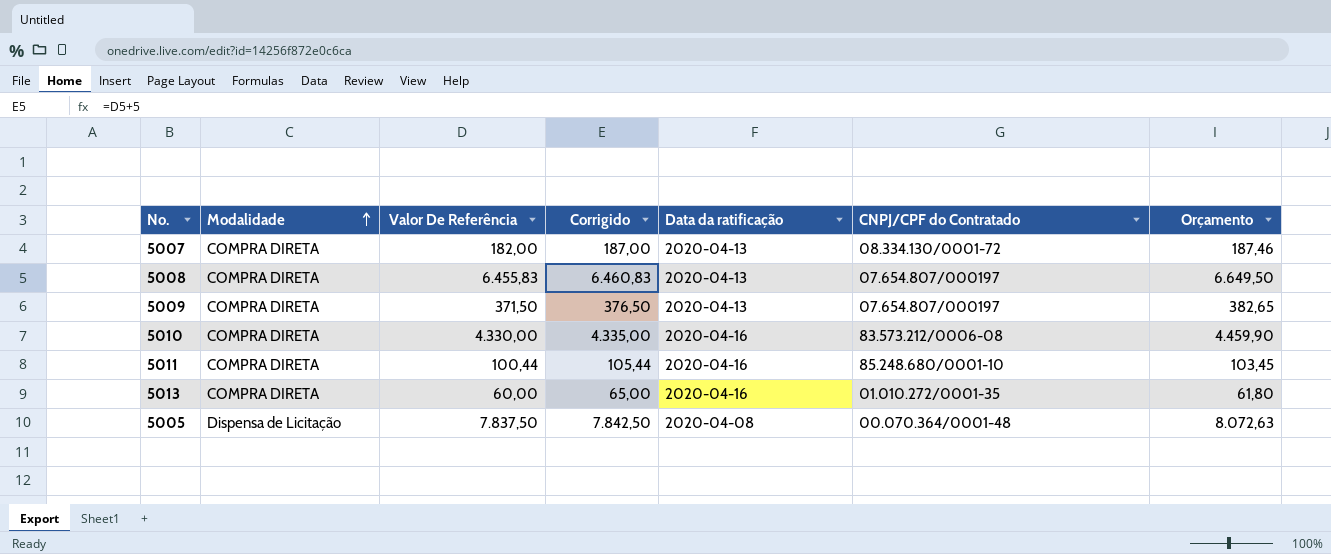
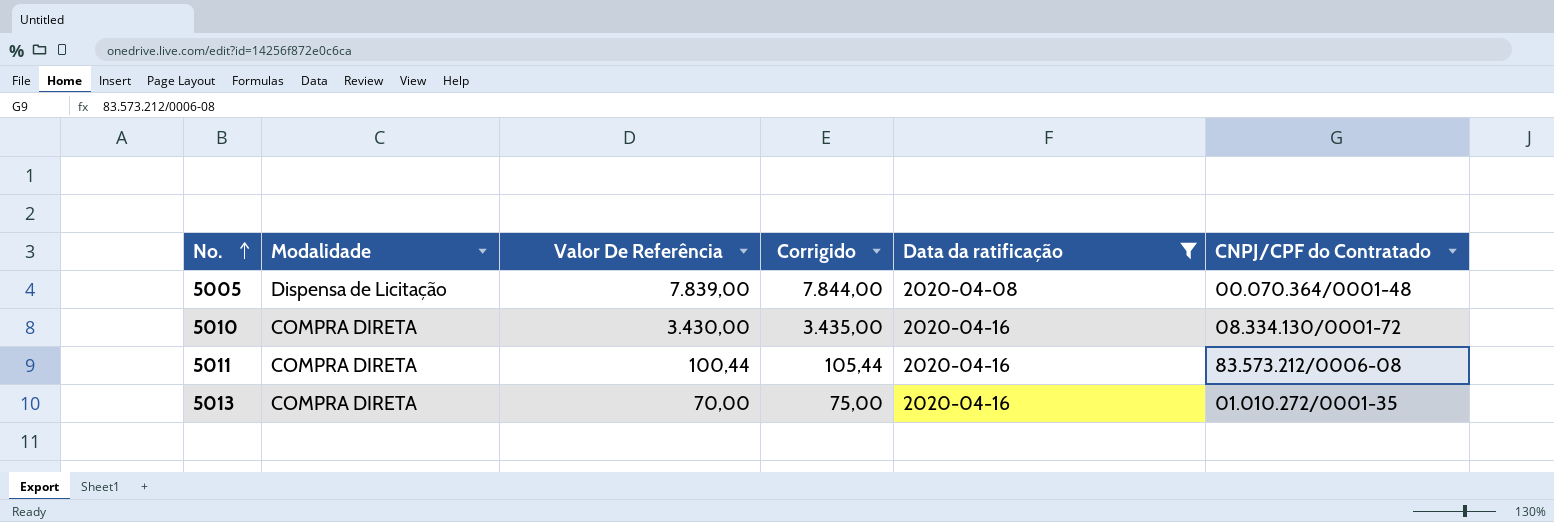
filter: none -> Data da ratificação != 2020-04-13
row order: Modalidade ascending -> No. ascending
column Orçamento | formula: [Valor De Referência] * 1,03 -> none
5005 | Valor De Referência: 7.837,50 -> 7.839,00
5005 | Corrigido: 7.842,50 -> 7.844,00
5010 | Valor De Referência: 4.330,00 -> 3.430,00
5010 | Corrigido: 4.335,00 -> 3.435,00
5010 | CNPJ/CPF do Contratado: 83.573.212/0006-08 -> 08.334.130/0001-72
5011 | CNPJ/CPF do Contratado: 85.248.680/0001-10 -> 83.573.212/0006-08
5013 | Valor De Referência: 60,00 -> 70,00
5013 | Corrigido: 65,00 -> 75,00

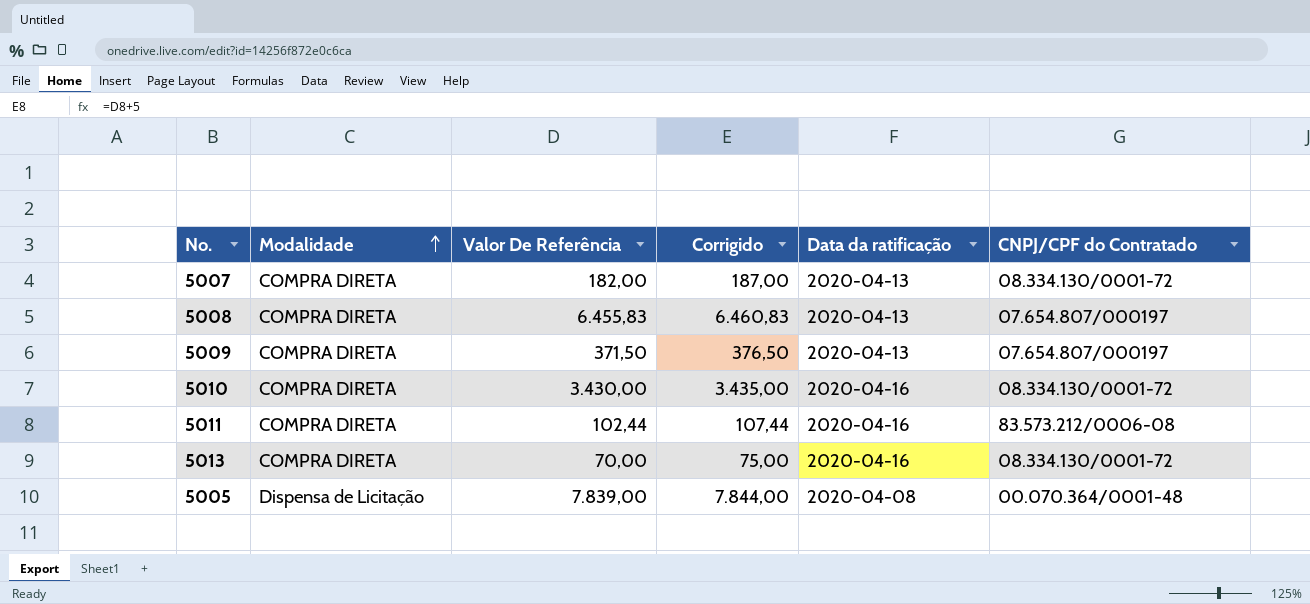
filter: Data da ratificação != 2020-04-13 -> none
row order: No. ascending -> Modalidade ascending
5011 | Valor De Referência: 100,44 -> 102,44
5011 | Corrigido: 105,44 -> 107,44
5013 | CNPJ/CPF do Contratado: 01.010.272/0001-35 -> 08.334.130/0001-72

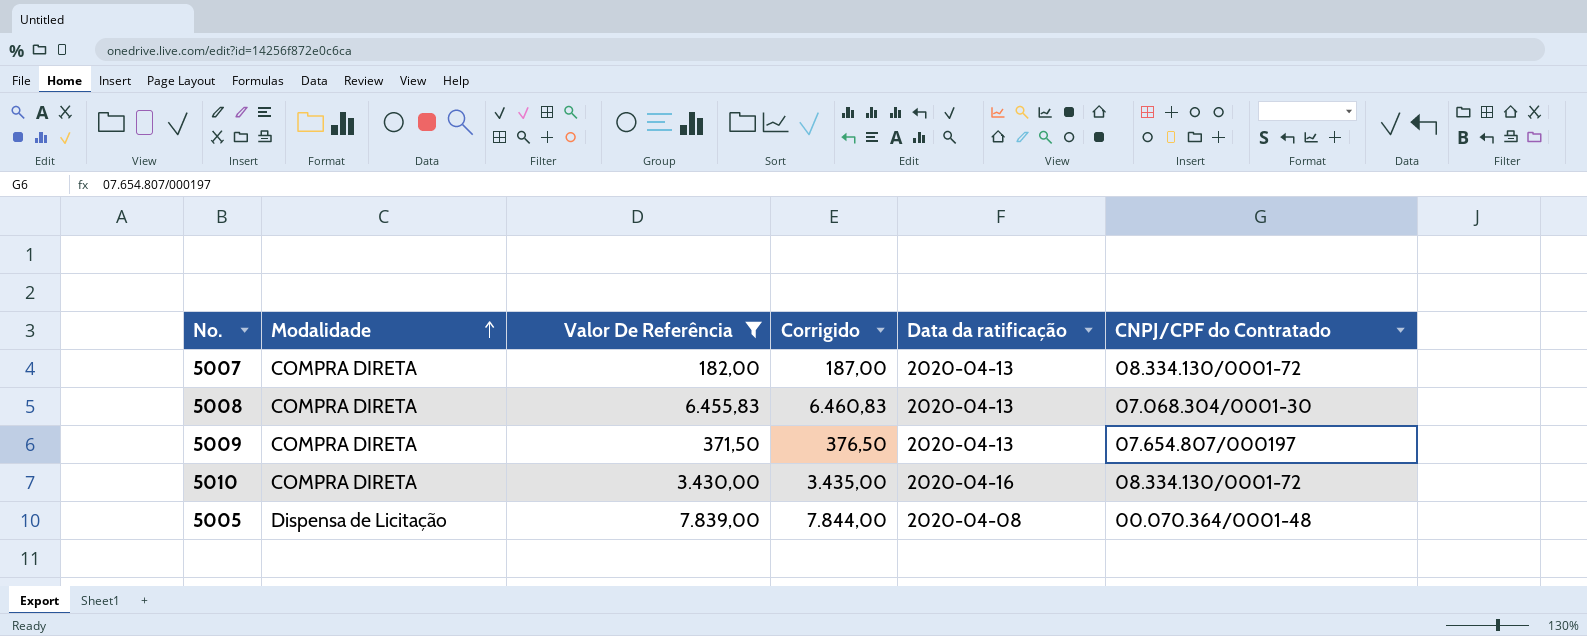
filter: none -> Valor De Referência >= 182,00
5008 | CNPJ/CPF do Contratado: 07.654.807/000197 -> 07.068.304/0001-30

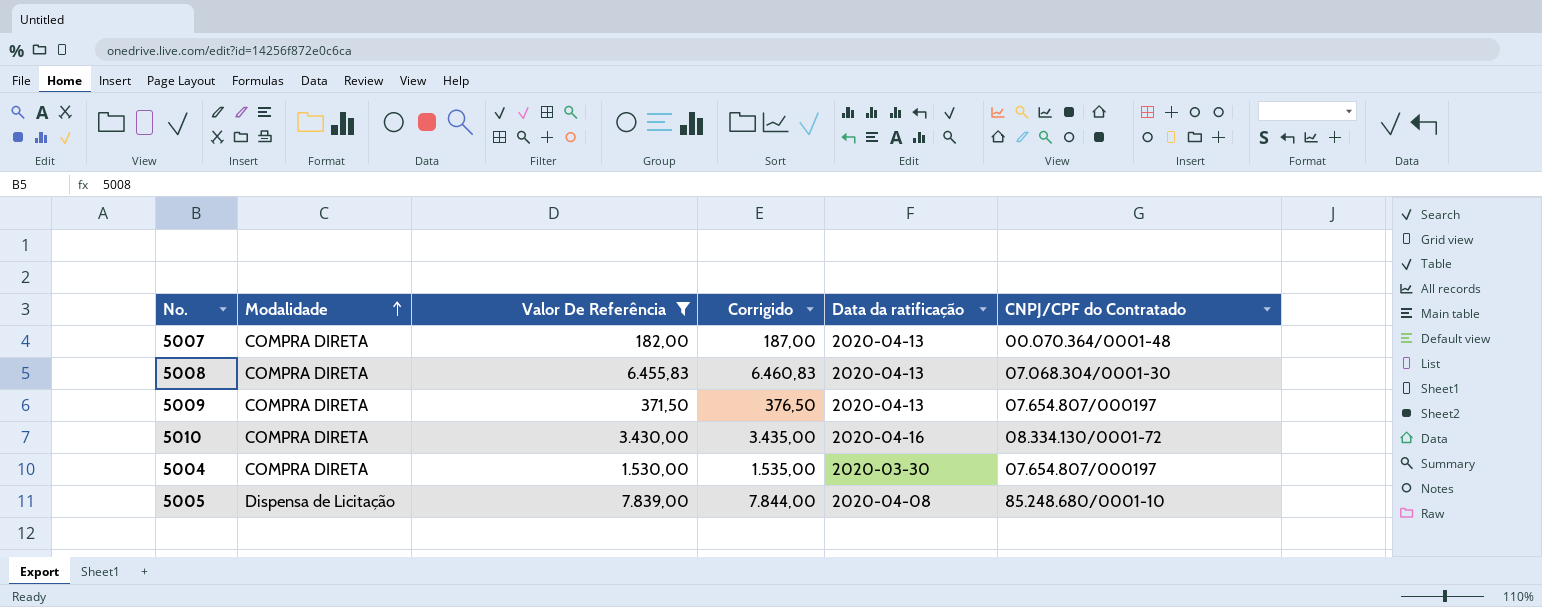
5007 | CNPJ/CPF do Contratado: 08.334.130/0001-72 -> 00.070.364/0001-48
row 5004: none -> COMPRA DIRETA | 1.530,00 | 1.535,00 | 2020-03-30 | 07.654.807/000197
5005 | CNPJ/CPF do Contratado: 00.070.364/0001-48 -> 85.248.680/0001-10

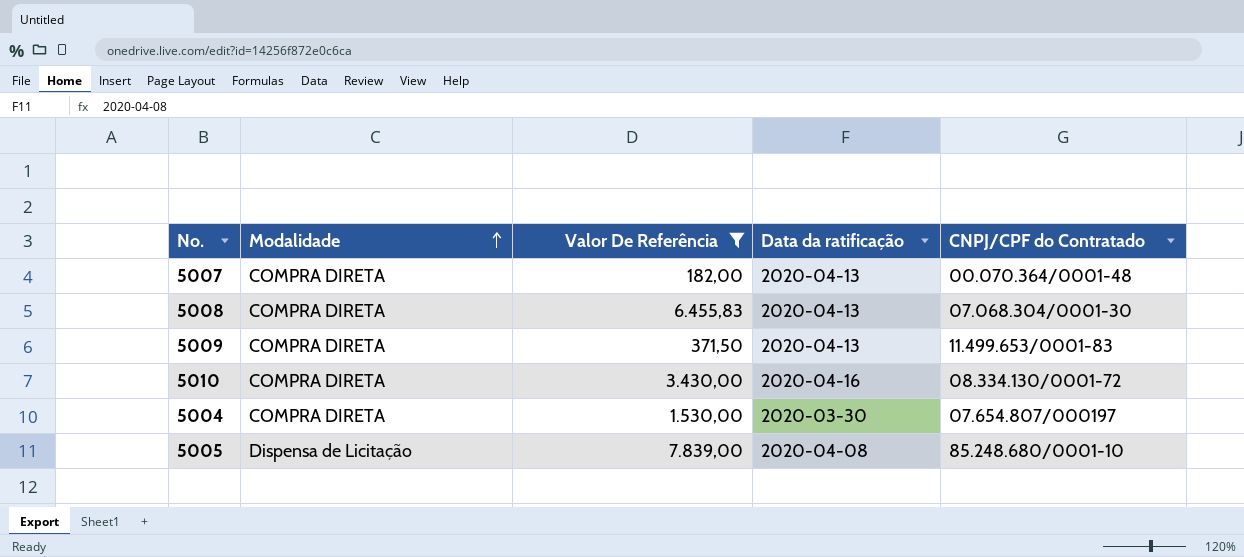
column Corrigido | formula: [Valor De Referência] + 5 -> none
5009 | CNPJ/CPF do Contratado: 07.654.807/000197 -> 11.499.653/0001-83

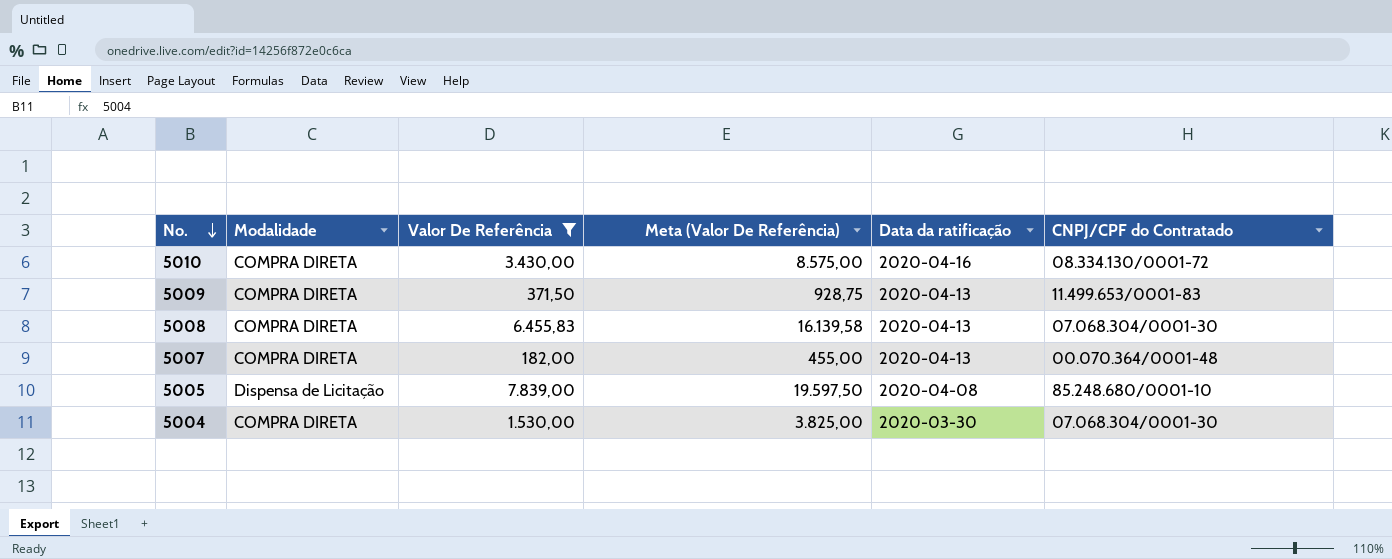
row order: Modalidade ascending -> No. descending
column Meta (Valor De Referência) | formula: none -> [Valor De Referência] * 2,5
5004 | CNPJ/CPF do Contratado: 07.654.807/000197 -> 07.068.304/0001-30

